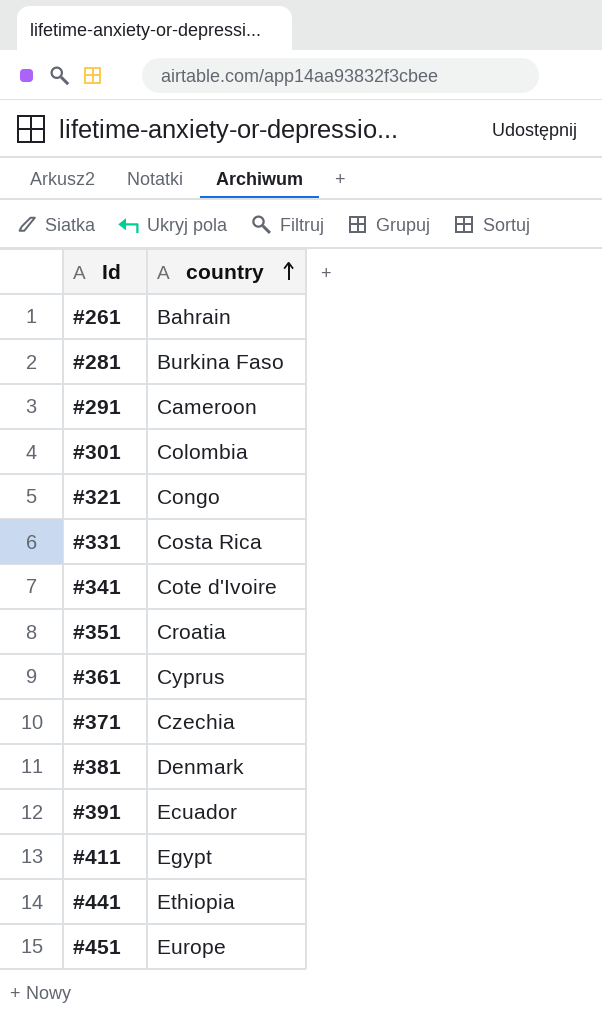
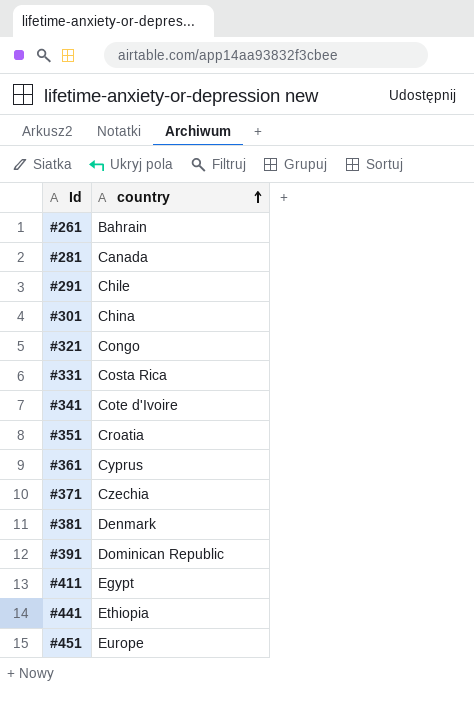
#281 | country: Burkina Faso -> Canada
#291 | country: Cameroon -> Chile
#301 | country: Colombia -> China
#391 | country: Ecuador -> Dominican Republic

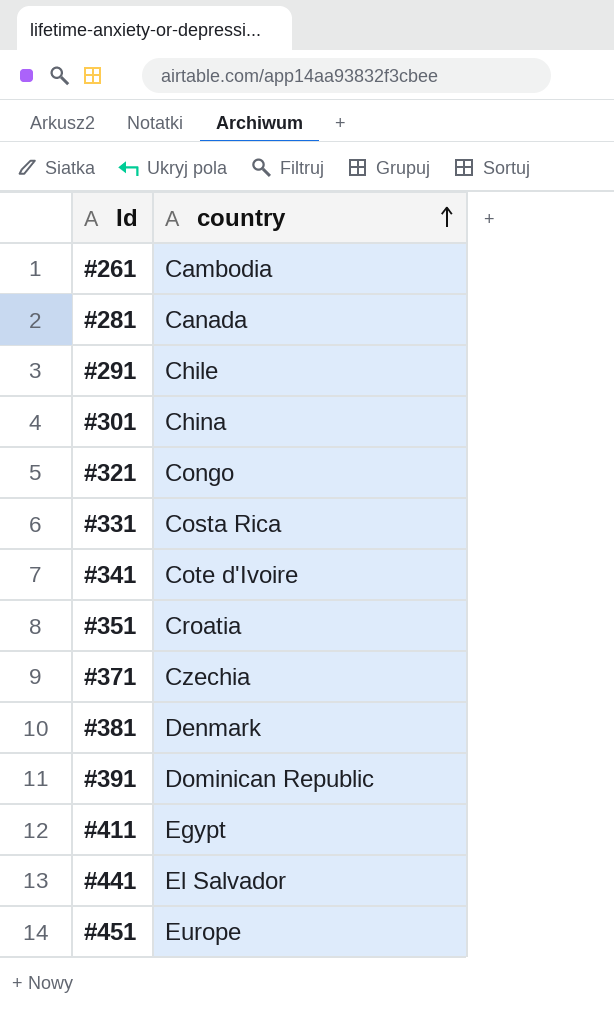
row #361: Cyprus -> none
#261 | country: Bahrain -> Cambodia
#441 | country: Ethiopia -> El Salvador

